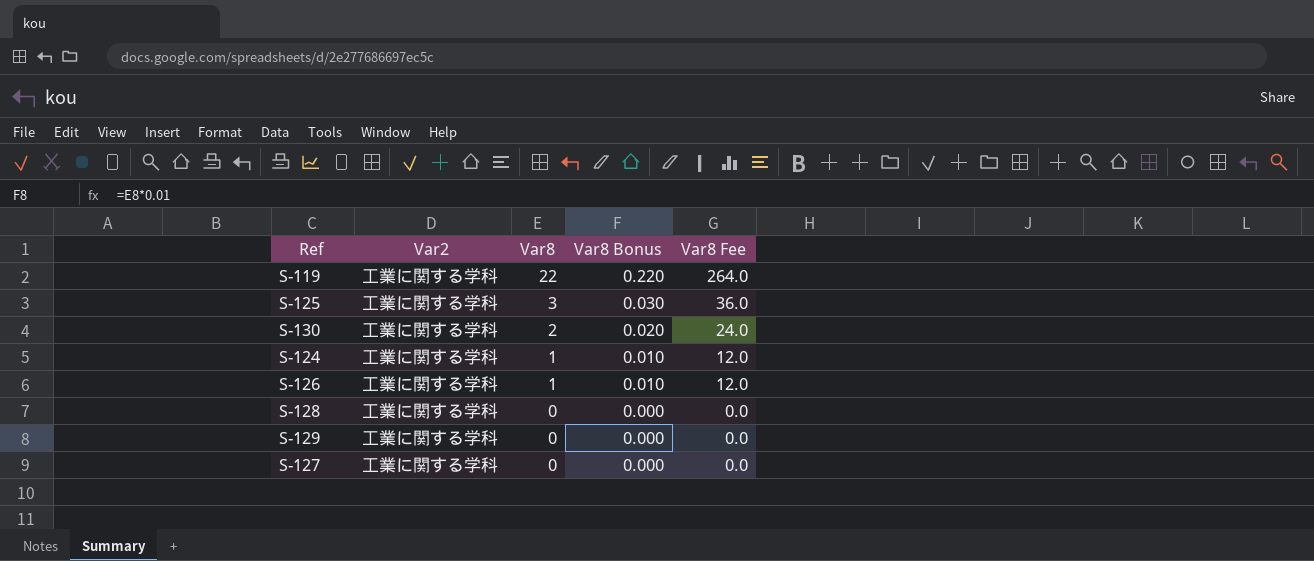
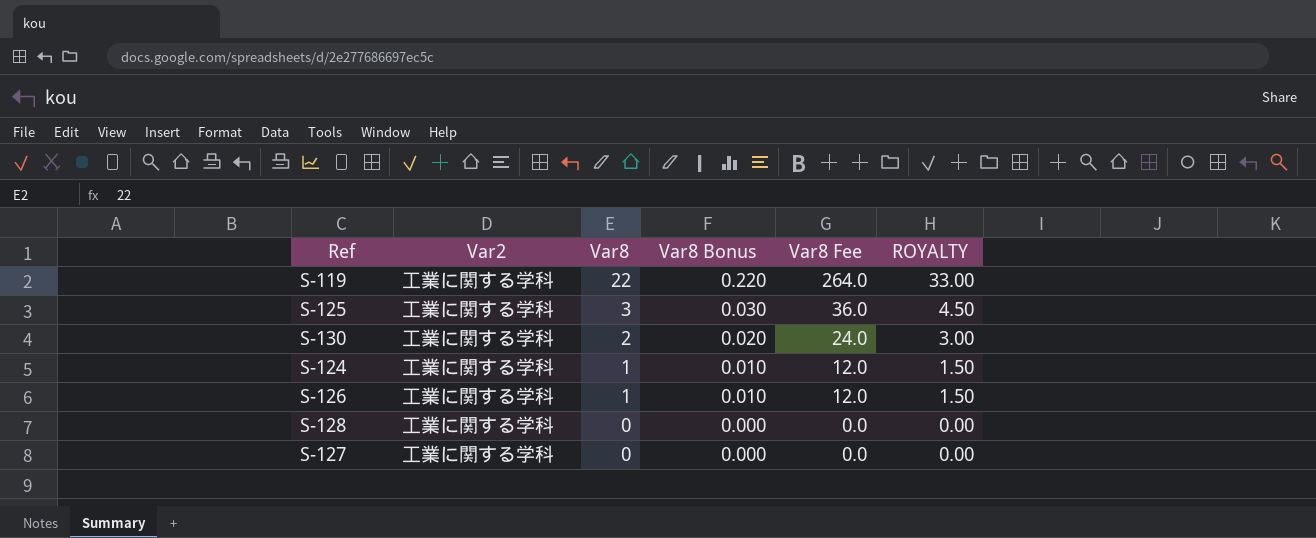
column ROYALTY | formula: none -> [Var8] * 1.5
row S-129: 工業に関する学科 | 0 | 0.000 | 0.0 -> none

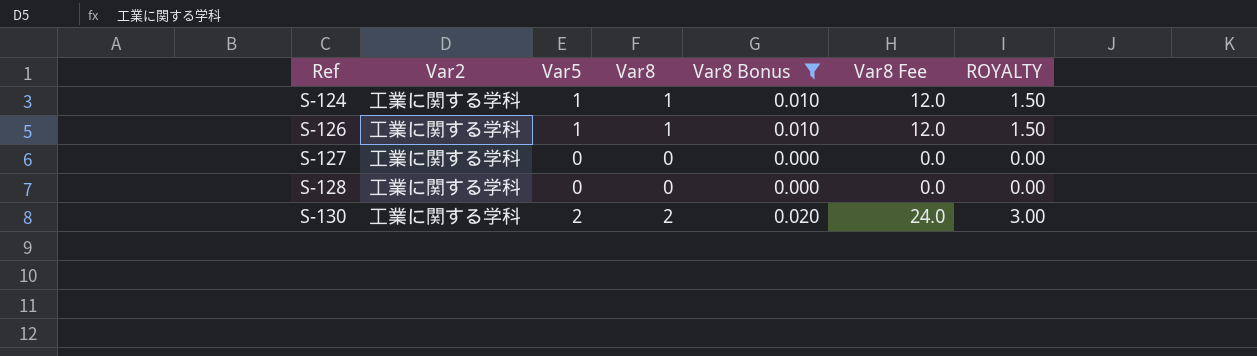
filter: none -> Var8 Bonus <= 0.020
row order: Var8 descending -> Ref ascending
column Var5 | position: none -> 3

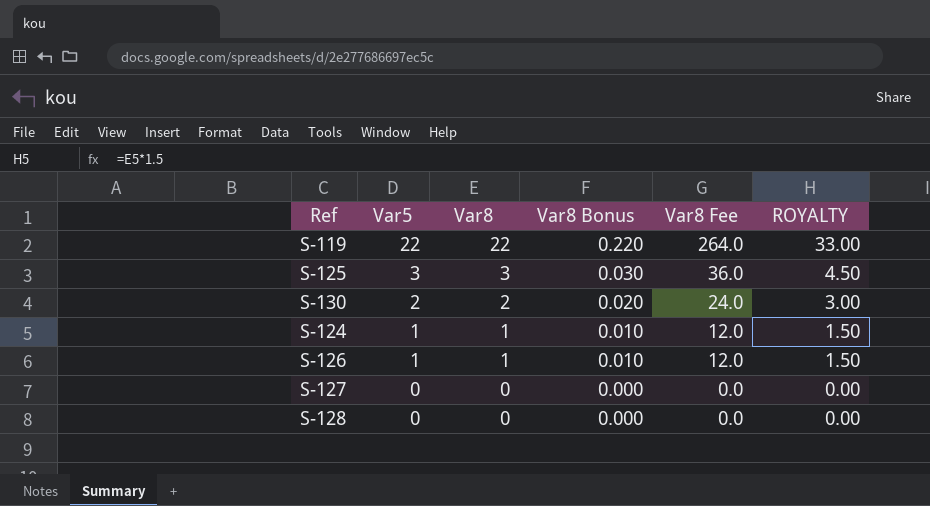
filter: Var8 Bonus <= 0.020 -> none
row order: Ref ascending -> Var5 descending
column Var2 | position: 2 -> none

